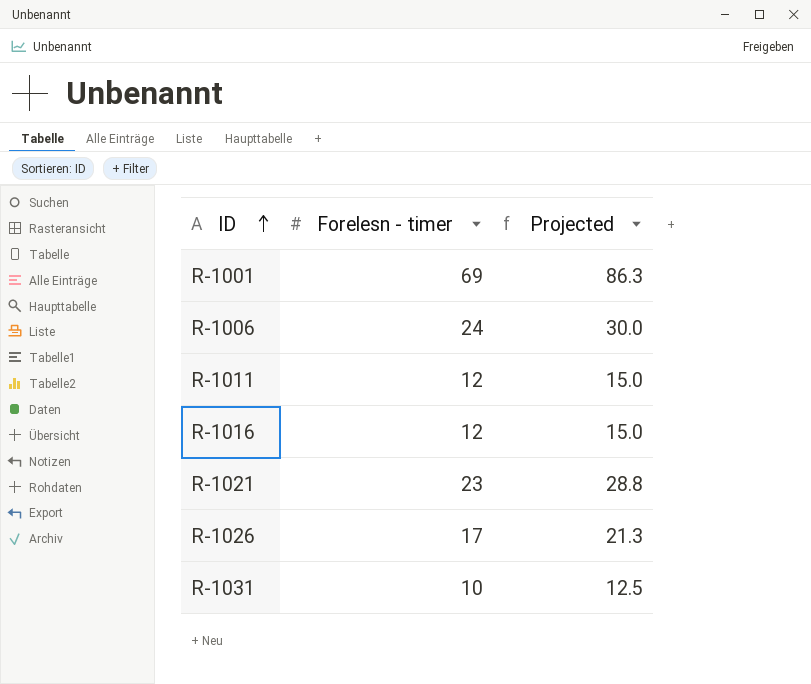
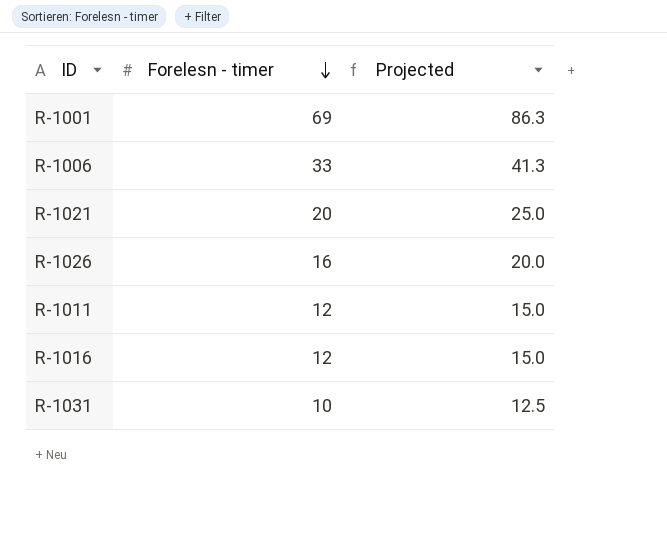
row order: ID ascending -> Forelesn - timer descending
R-1006 | Forelesn - timer: 24 -> 33
R-1006 | Projected: 30.0 -> 41.3
R-1021 | Forelesn - timer: 23 -> 20
R-1021 | Projected: 28.8 -> 25.0
R-1026 | Forelesn - timer: 17 -> 16
R-1026 | Projected: 21.3 -> 20.0

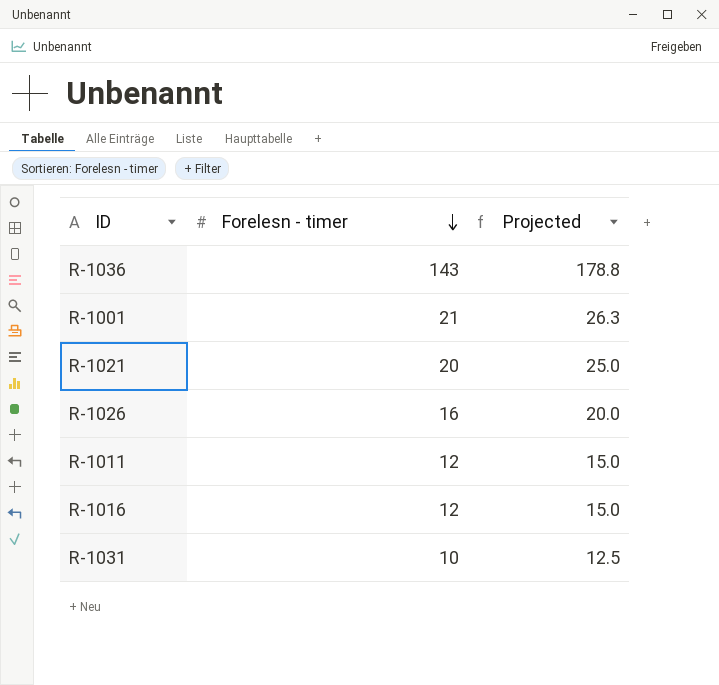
row R-1006: 33 | 41.3 -> none
row R-1036: none -> 143 | 178.8
R-1001 | Forelesn - timer: 69 -> 21
R-1001 | Projected: 86.3 -> 26.3

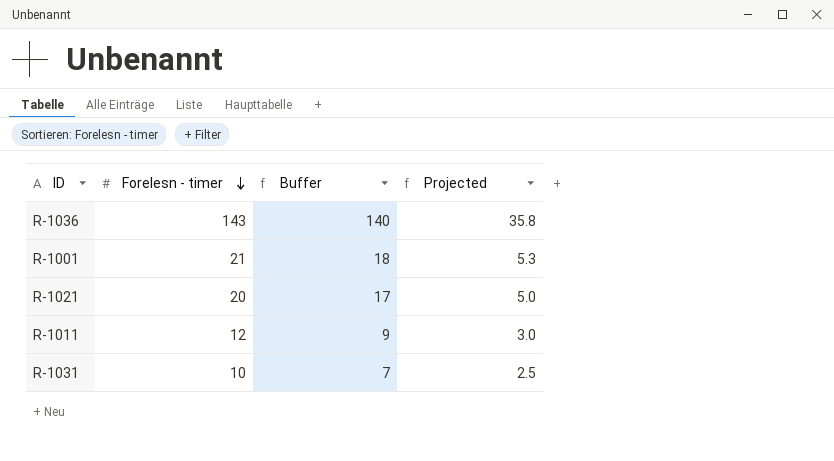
column Buffer | formula: none -> [Forelesn - timer] - 3
column Projected | formula: [Forelesn - timer] * 1.25 -> [Forelesn - timer] * 0.25
row R-1026: 16 | 20.0 -> none
row R-1016: 12 | 15.0 -> none

